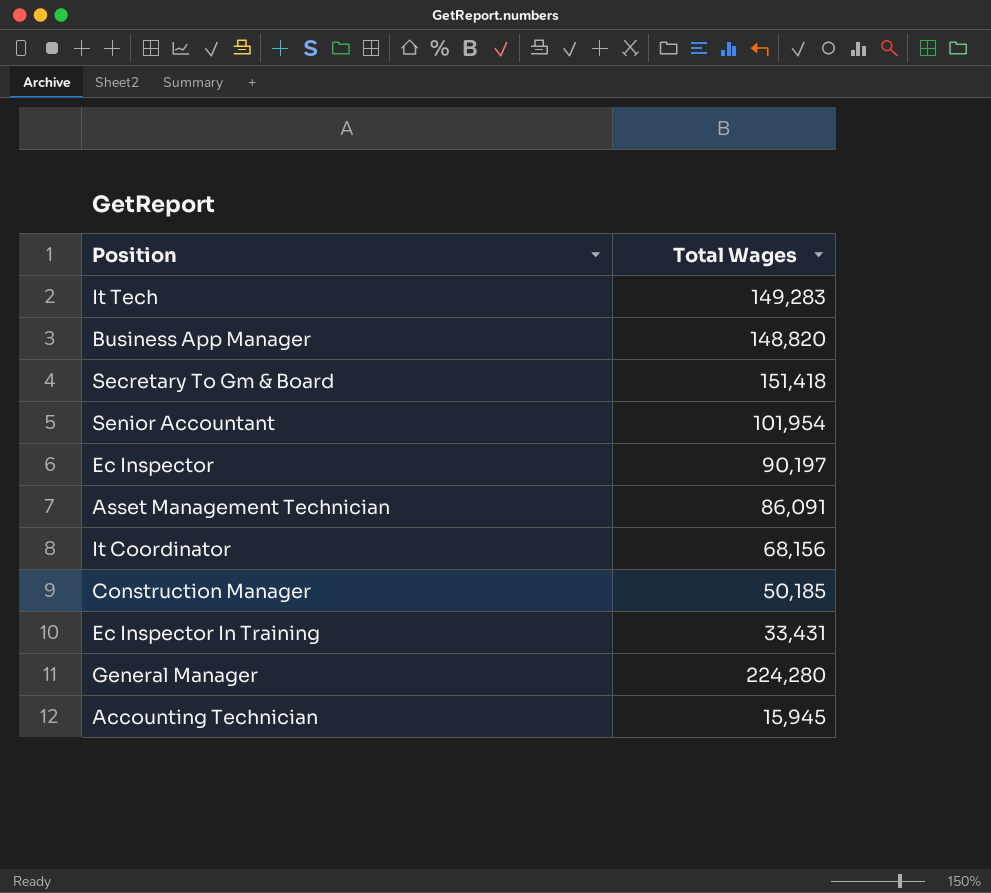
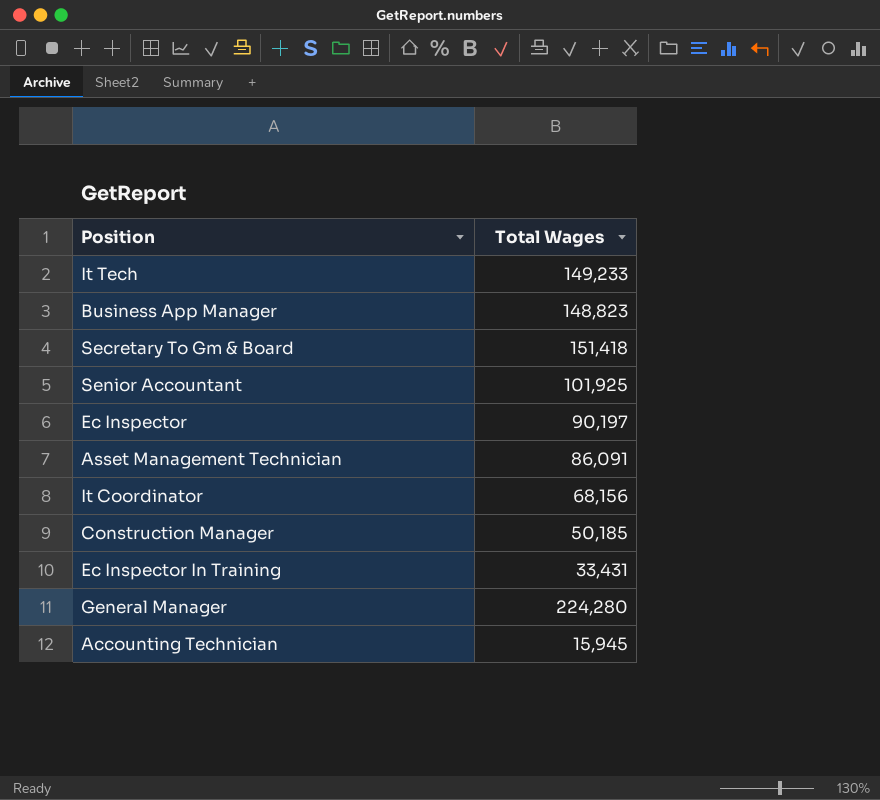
It Tech | Total Wages: 149,283 -> 149,233
Business App Manager | Total Wages: 148,820 -> 148,823
Senior Accountant | Total Wages: 101,954 -> 101,925

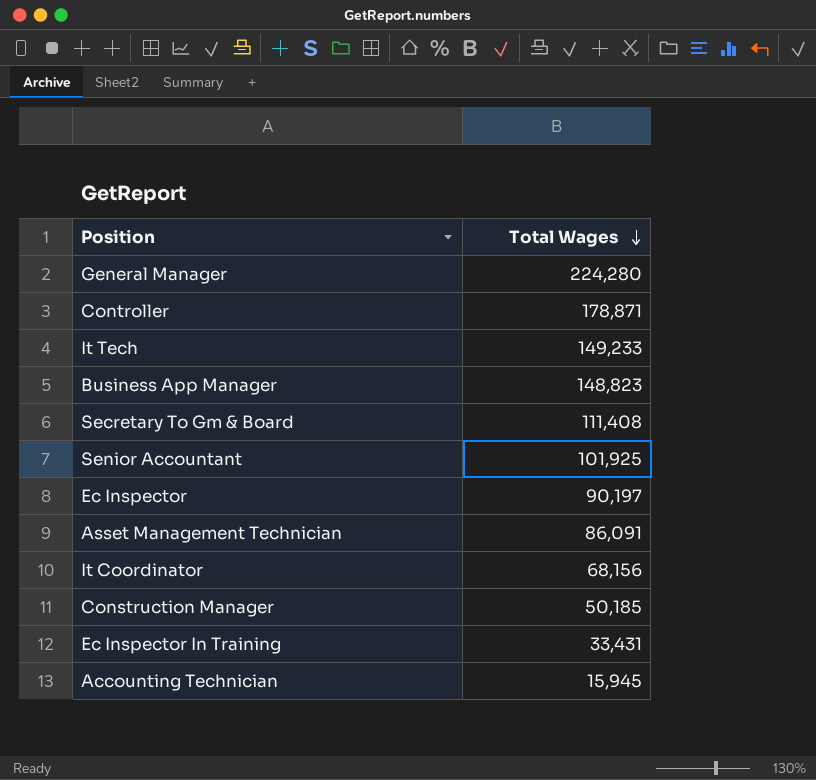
row order: none -> Total Wages descending
row Controller: none -> 178,871
Secretary To Gm & Board | Total Wages: 151,418 -> 111,408

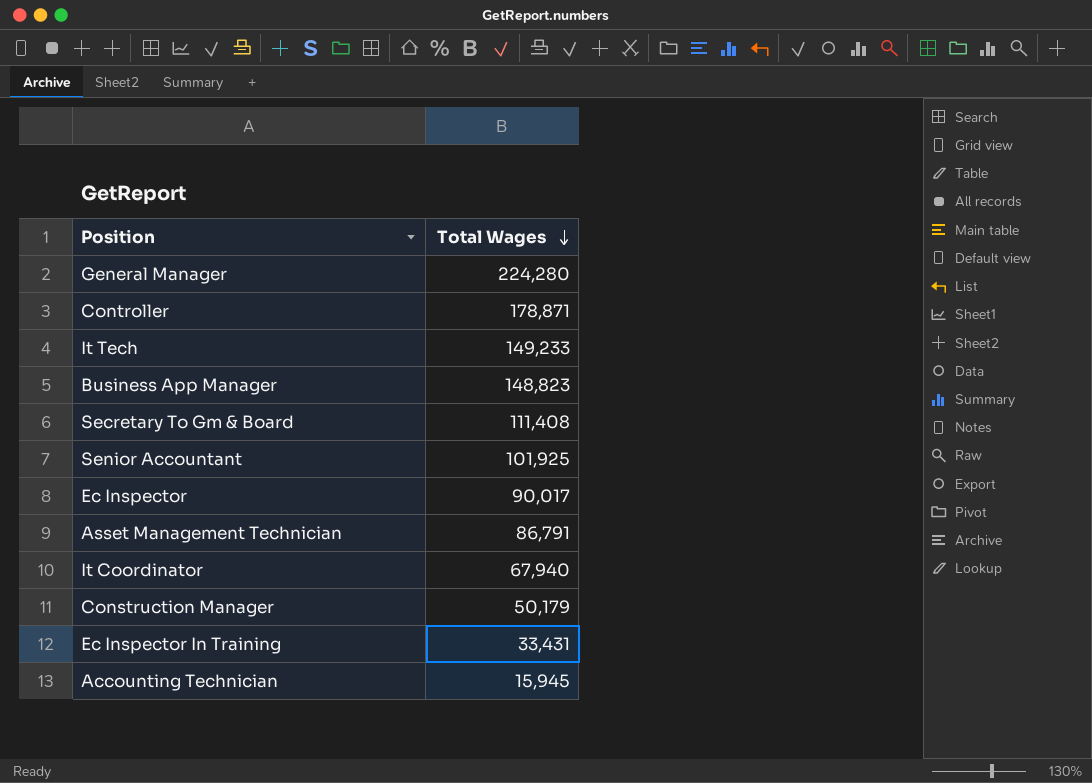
Ec Inspector | Total Wages: 90,197 -> 90,017
Asset Management Technician | Total Wages: 86,091 -> 86,791
It Coordinator | Total Wages: 68,156 -> 67,940
Construction Manager | Total Wages: 50,185 -> 50,179

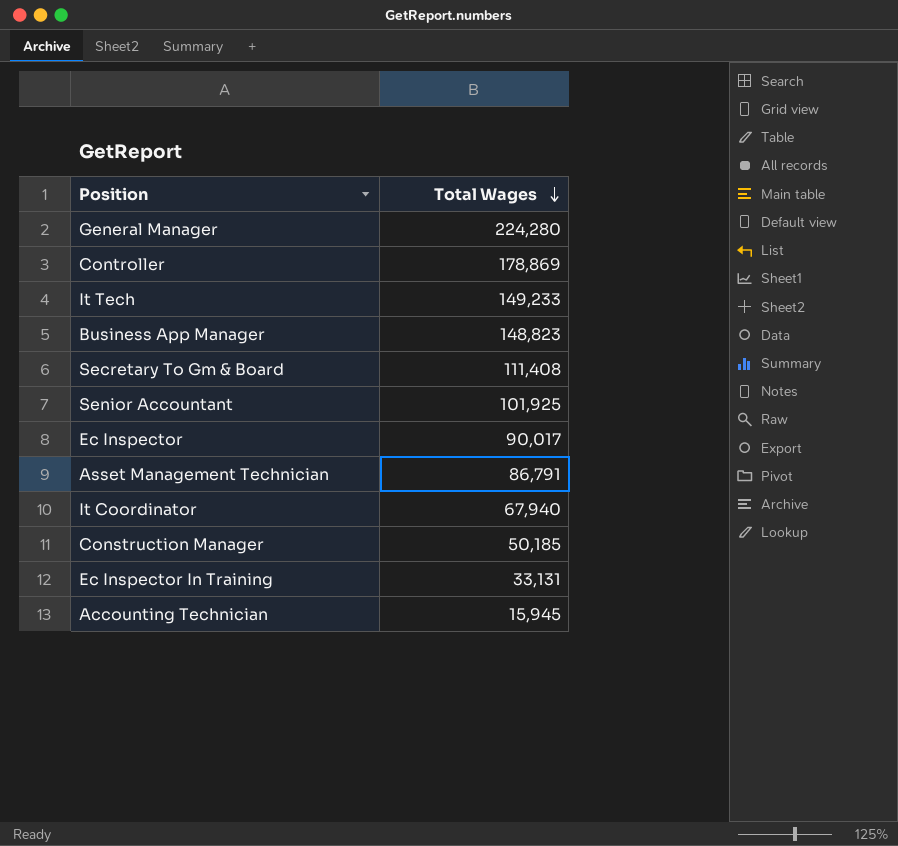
Controller | Total Wages: 178,871 -> 178,869
Construction Manager | Total Wages: 50,179 -> 50,185
Ec Inspector In Training | Total Wages: 33,431 -> 33,131

